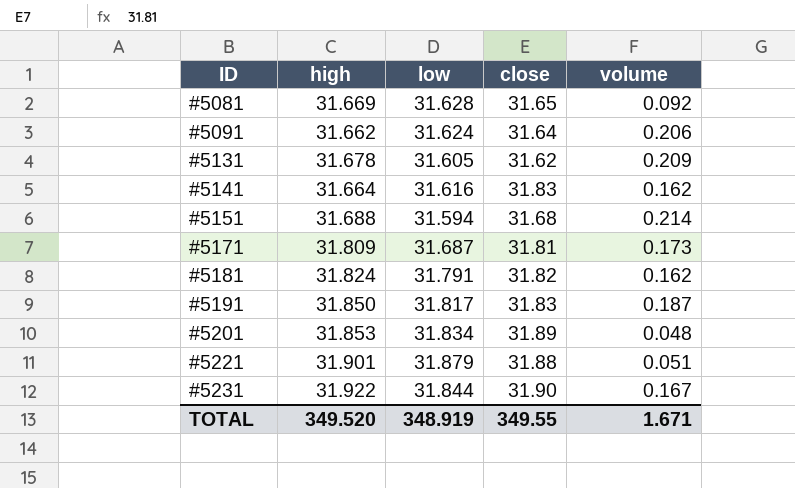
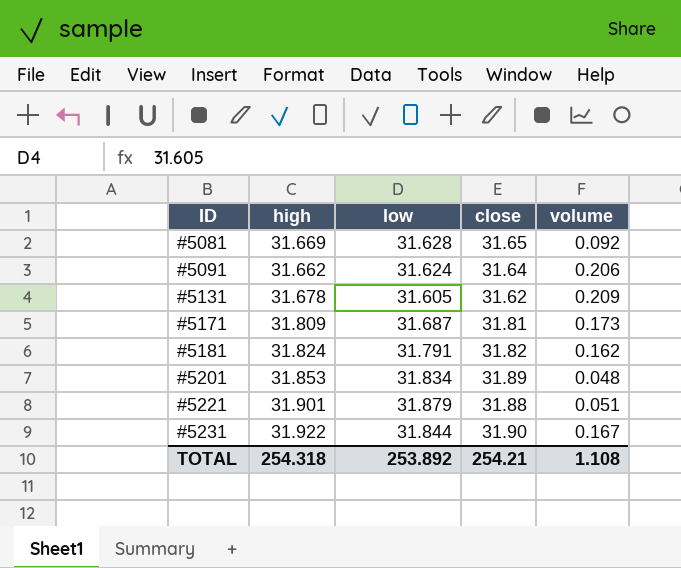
row #5141: 31.664 | 31.616 | 31.83 | 0.162 -> none
row #5151: 31.688 | 31.594 | 31.68 | 0.214 -> none
row #5191: 31.850 | 31.817 | 31.83 | 0.187 -> none
TOTAL | high: 349.520 -> 254.318
TOTAL | low: 348.919 -> 253.892
TOTAL | close: 349.55 -> 254.21
TOTAL | volume: 1.671 -> 1.108

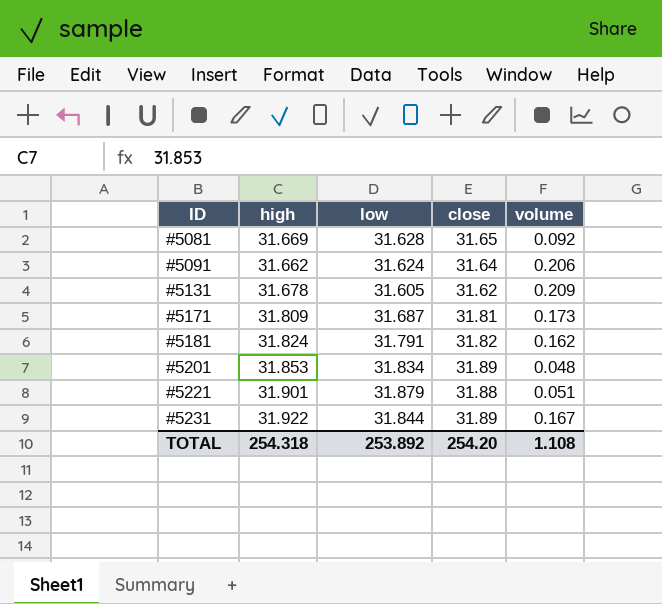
#5231 | close: 31.90 -> 31.89
TOTAL | close: 254.21 -> 254.20

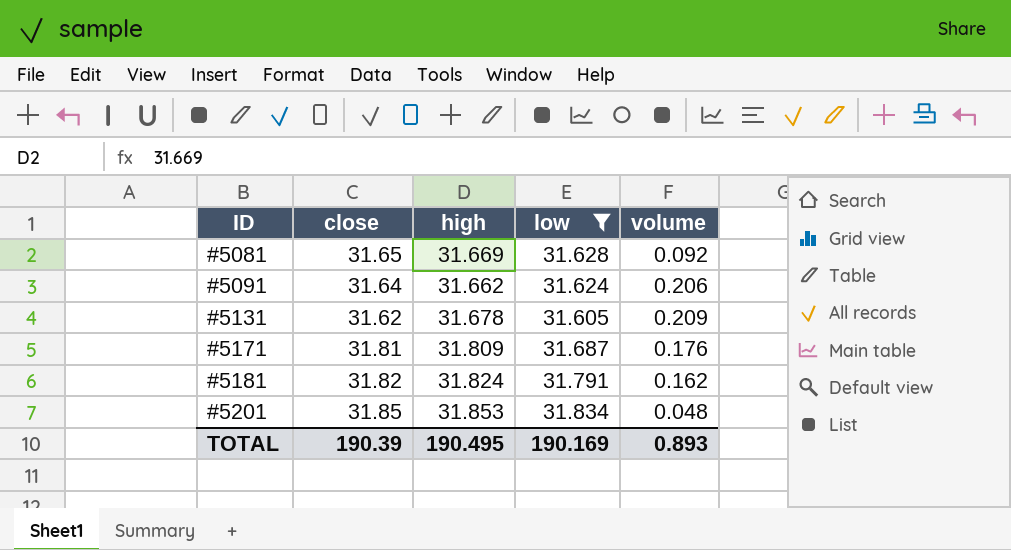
filter: none -> low <= 31.834
column close | position: 4 -> 2
#5171 | volume: 0.173 -> 0.176
#5201 | close: 31.89 -> 31.85
TOTAL | close: 254.20 -> 190.39
TOTAL | high: 254.318 -> 190.495
TOTAL | low: 253.892 -> 190.169
TOTAL | volume: 1.108 -> 0.893

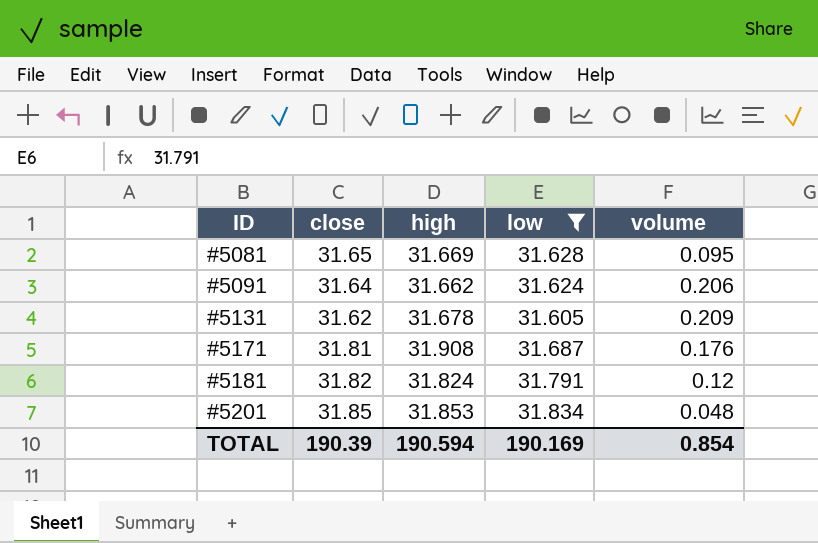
#5081 | volume: 0.092 -> 0.095
#5171 | high: 31.809 -> 31.908
#5181 | volume: 0.162 -> 0.12
TOTAL | high: 190.495 -> 190.594
TOTAL | volume: 0.893 -> 0.854

